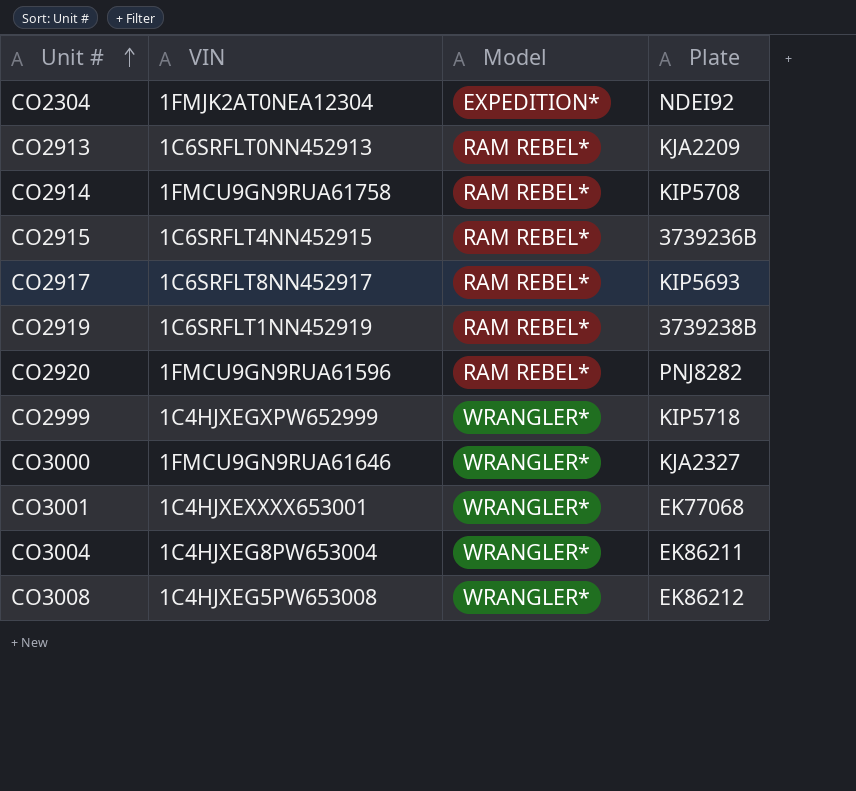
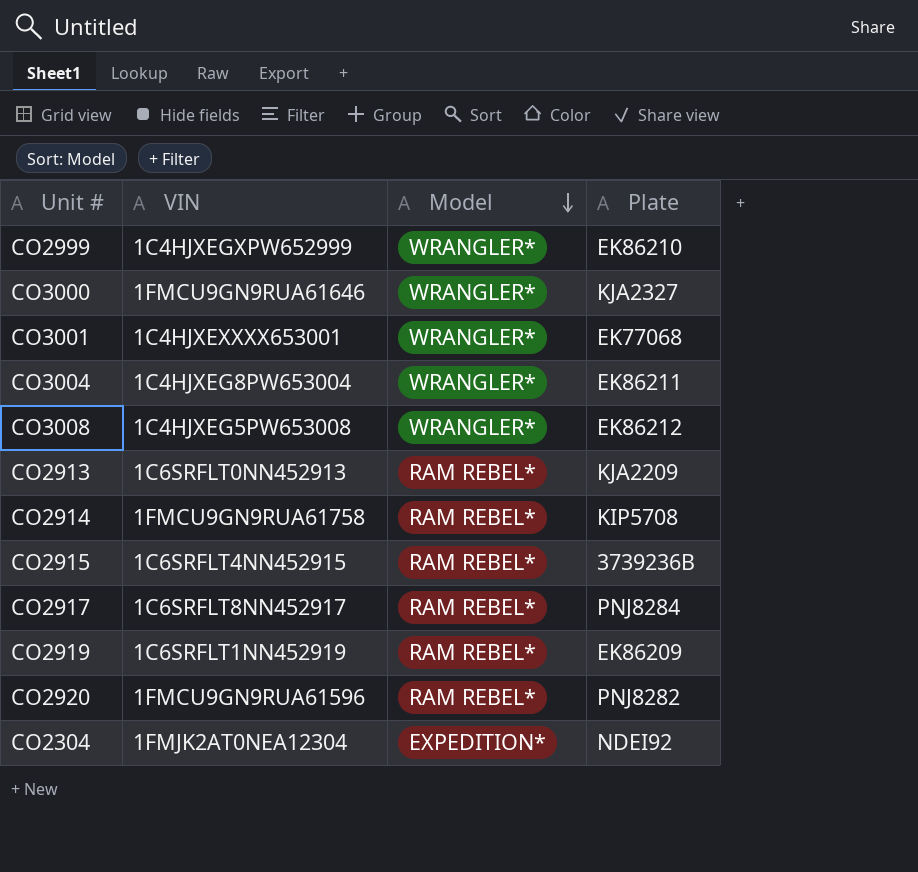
row order: Unit # ascending -> Model descending
CO2999 | Plate: KIP5718 -> EK86210
CO2917 | Plate: KIP5693 -> PNJ8284
CO2919 | Plate: 3739238B -> EK86209

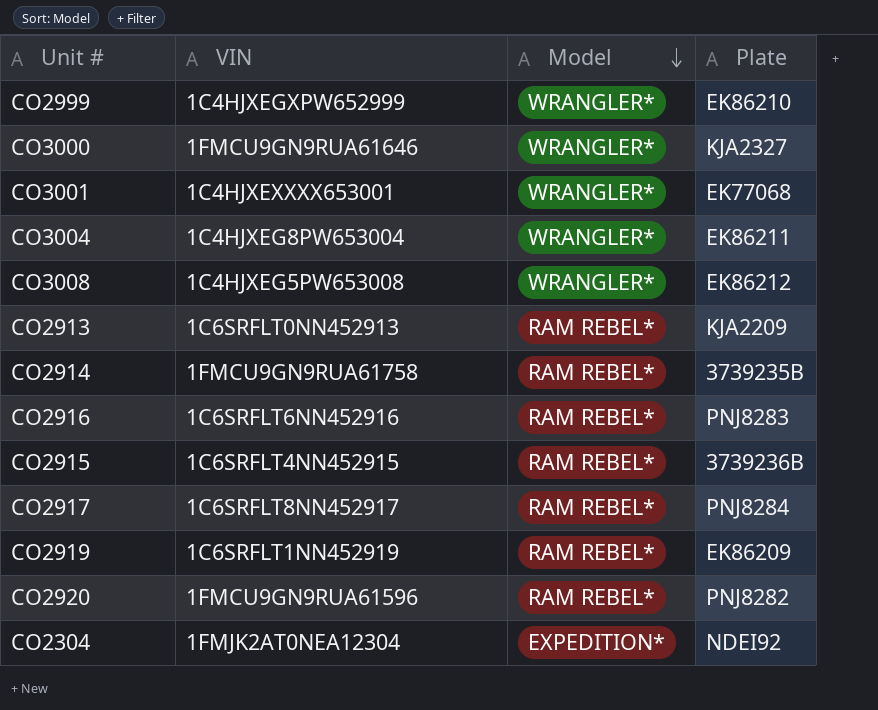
CO2914 | Plate: KIP5708 -> 3739235B
row CO2916: none -> 1C6SRFLT6NN452916 | RAM REBEL* | PNJ8283

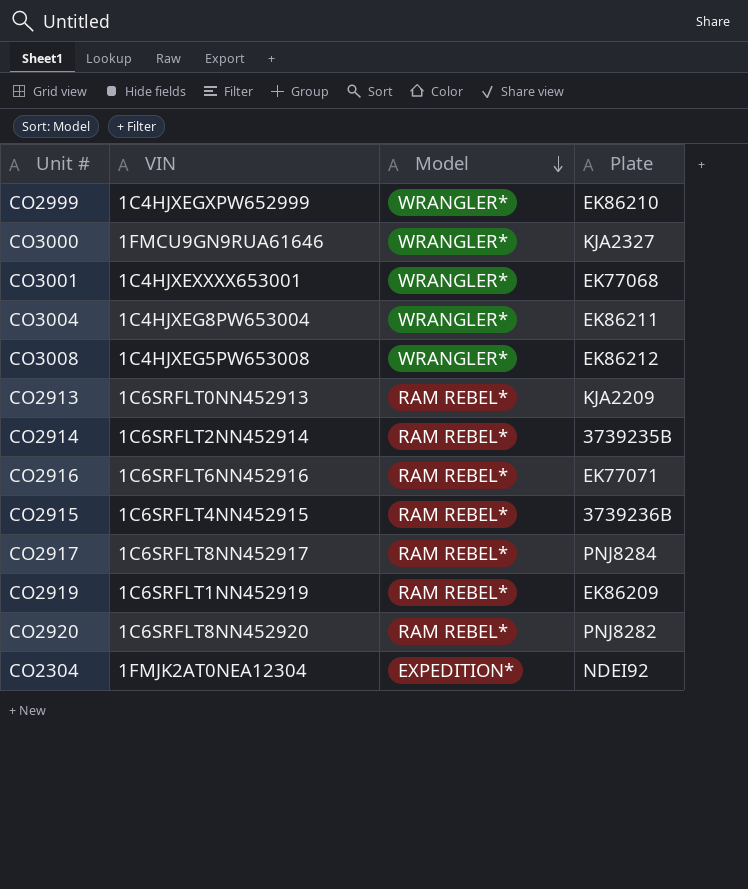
CO2914 | VIN: 1FMCU9GN9RUA61758 -> 1C6SRFLT2NN452914
CO2916 | Plate: PNJ8283 -> EK77071
CO2920 | VIN: 1FMCU9GN9RUA61596 -> 1C6SRFLT8NN452920

